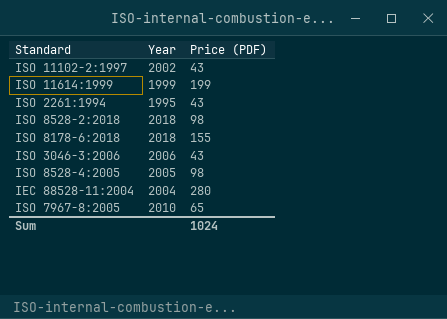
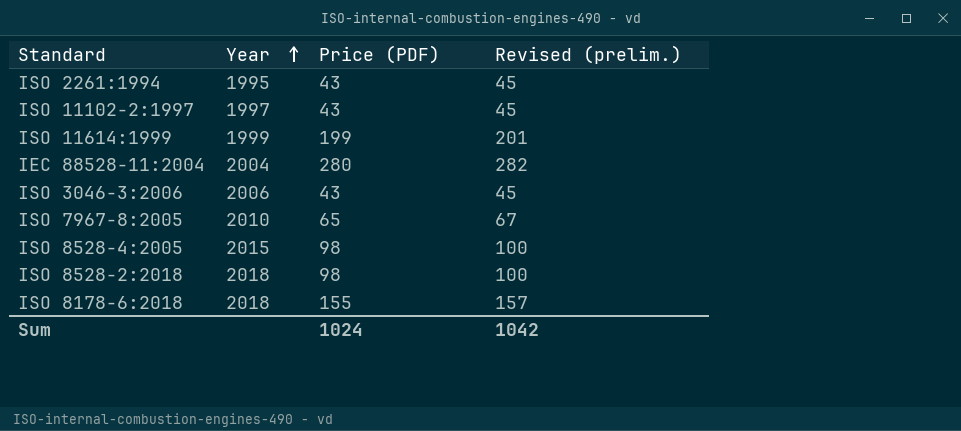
row order: none -> Year ascending
column Revised (prelim.) | formula: none -> [Price (PDF)] + 2
ISO 11102-2:1997 | Year: 2002 -> 1997
ISO 8528-4:2005 | Year: 2005 -> 2015

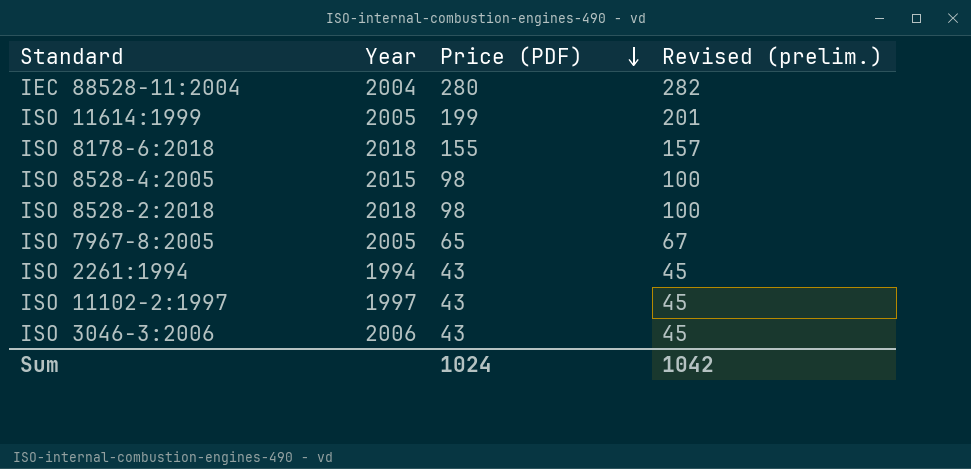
row order: Year ascending -> Price (PDF) descending
ISO 11614:1999 | Year: 1999 -> 2005
ISO 7967-8:2005 | Year: 2010 -> 2005
ISO 2261:1994 | Year: 1995 -> 1994

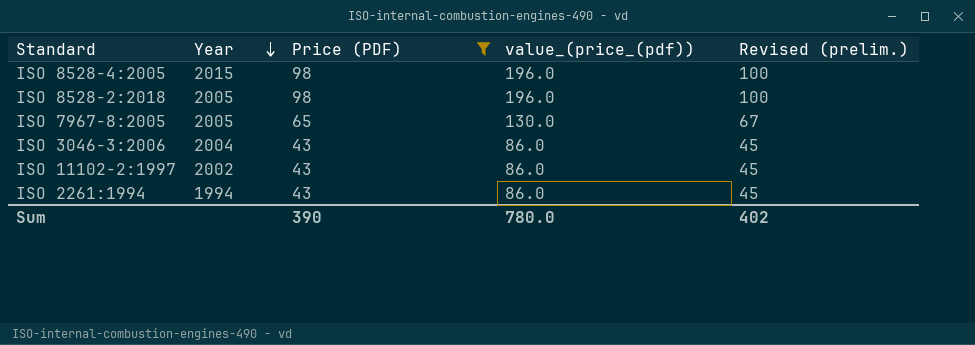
filter: none -> Price (PDF) <= 98
row order: Price (PDF) descending -> Year descending
column value_(price_(pdf)) | formula: none -> [Price (PDF)] * 2
ISO 8528-2:2018 | Year: 2018 -> 2005
ISO 3046-3:2006 | Year: 2006 -> 2004
ISO 11102-2:1997 | Year: 1997 -> 2002
Sum | Price (PDF): 1024 -> 390
Sum | Revised (prelim.): 1042 -> 402

